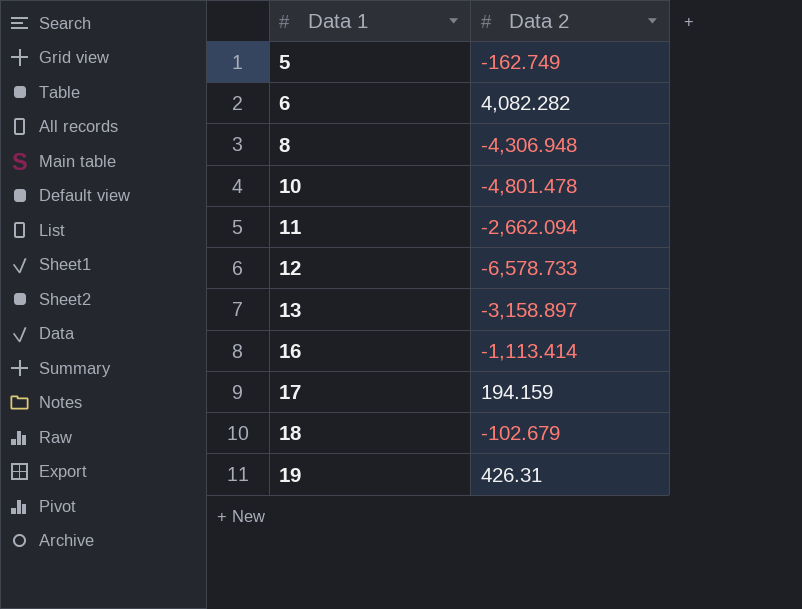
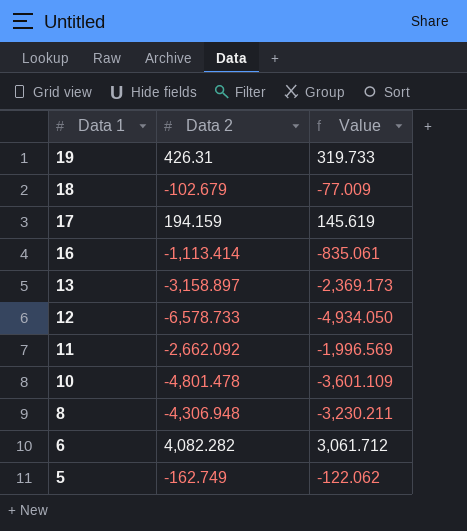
row order: Data 1 ascending -> Data 1 descending
column Value | formula: none -> [Data 2] * 0.75
11 | Data 2: -2,662.094 -> -2,662.092

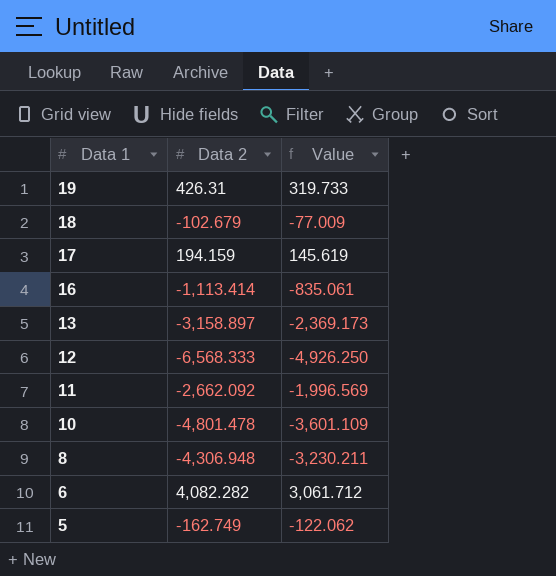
12 | Data 2: -6,578.733 -> -6,568.333
12 | Value: -4,934.050 -> -4,926.250

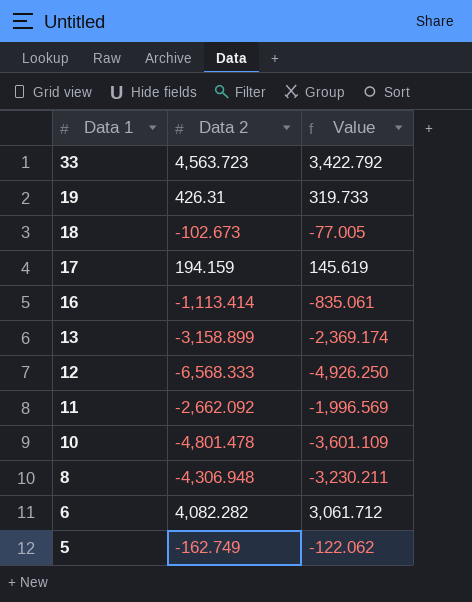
row 33: none -> 4,563.723 | 3,422.792
18 | Data 2: -102.679 -> -102.673
18 | Value: -77.009 -> -77.005
13 | Data 2: -3,158.897 -> -3,158.899
13 | Value: -2,369.173 -> -2,369.174

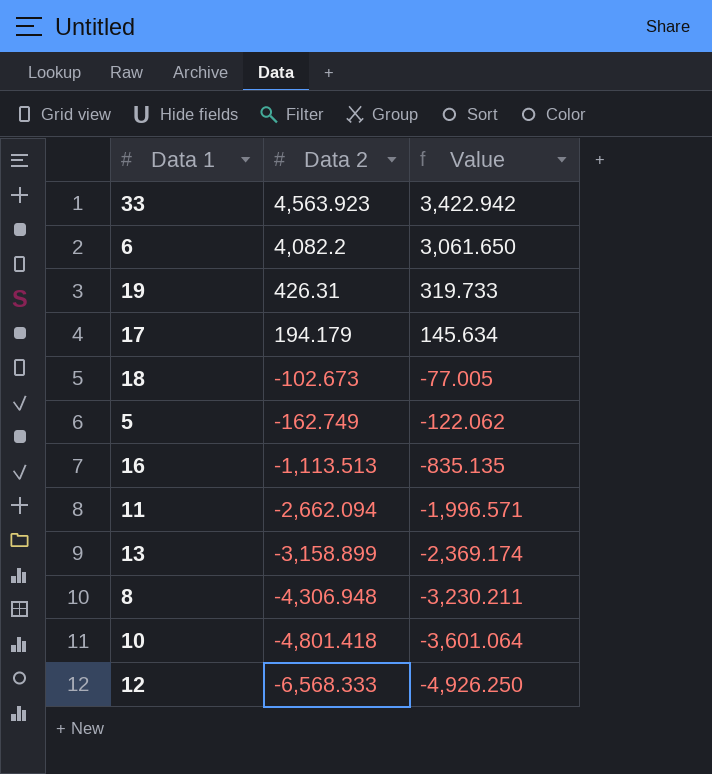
row order: Data 1 descending -> Data 2 descending
33 | Data 2: 4,563.723 -> 4,563.923
33 | Value: 3,422.792 -> 3,422.942
6 | Data 2: 4,082.282 -> 4,082.2
6 | Value: 3,061.712 -> 3,061.650
17 | Data 2: 194.159 -> 194.179
17 | Value: 145.619 -> 145.634
16 | Data 2: -1,113.414 -> -1,113.513
16 | Value: -835.061 -> -835.135
11 | Data 2: -2,662.092 -> -2,662.094
11 | Value: -1,996.569 -> -1,996.571
10 | Data 2: -4,801.478 -> -4,801.418
10 | Value: -3,601.109 -> -3,601.064

